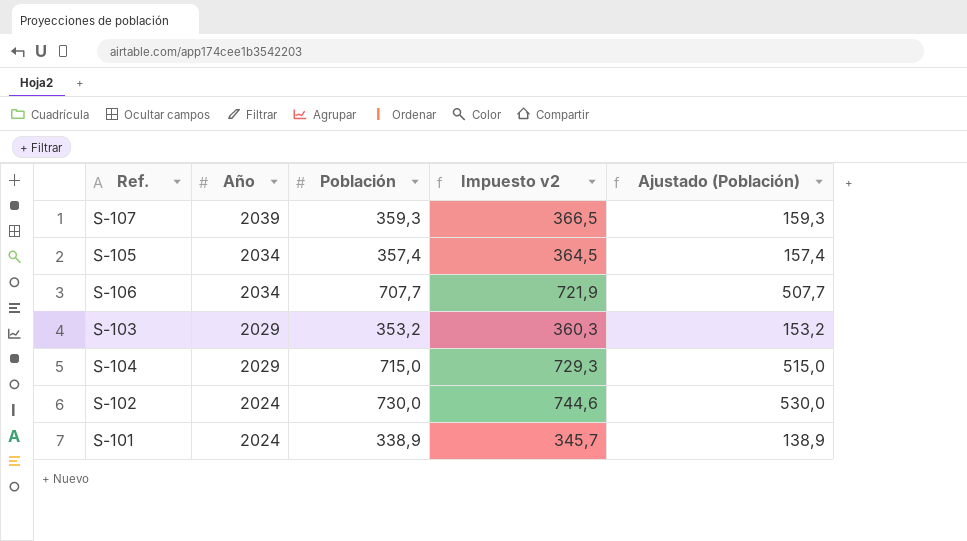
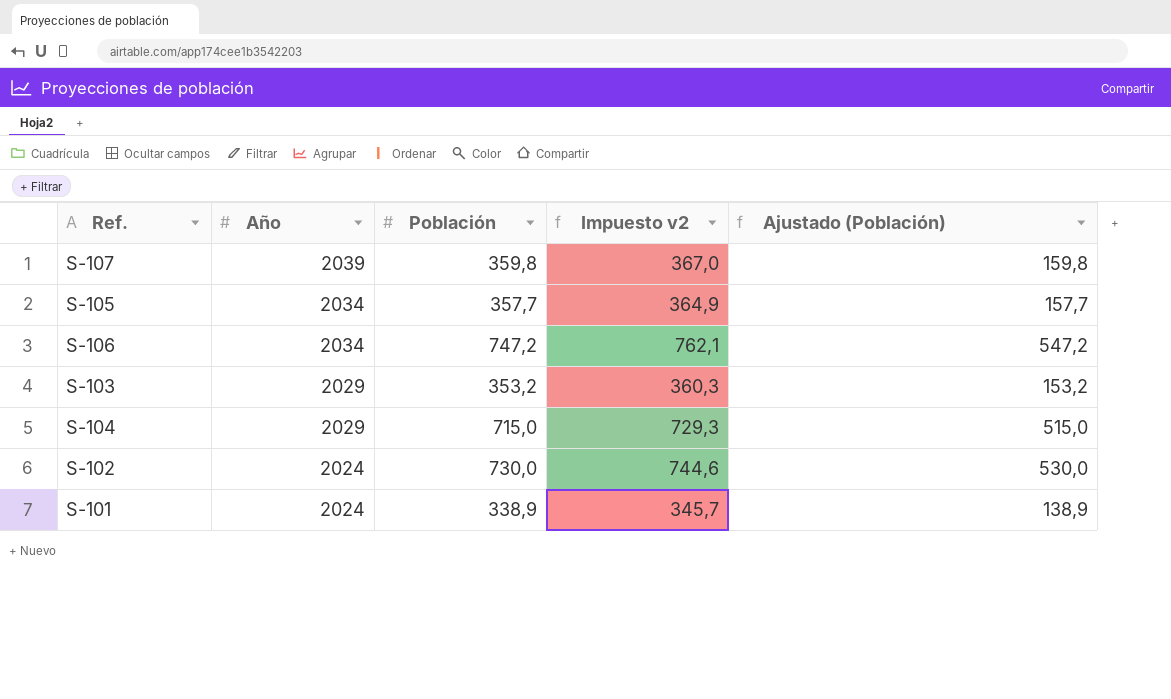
S-107 | Población: 359,3 -> 359,8
S-107 | Impuesto v2: 366,5 -> 367,0
S-107 | Ajustado (Población): 159,3 -> 159,8
S-105 | Población: 357,4 -> 357,7
S-105 | Impuesto v2: 364,5 -> 364,9
S-105 | Ajustado (Población): 157,4 -> 157,7
S-106 | Población: 707,7 -> 747,2
S-106 | Impuesto v2: 721,9 -> 762,1
S-106 | Ajustado (Población): 507,7 -> 547,2

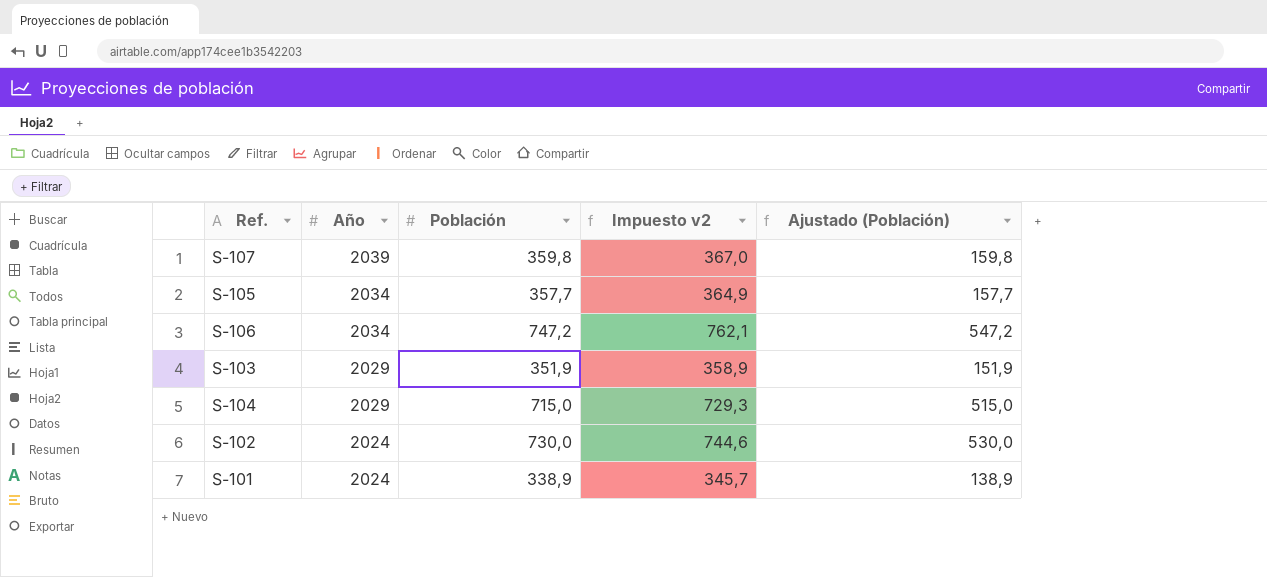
S-103 | Población: 353,2 -> 351,9
S-103 | Impuesto v2: 360,3 -> 358,9
S-103 | Ajustado (Población): 153,2 -> 151,9

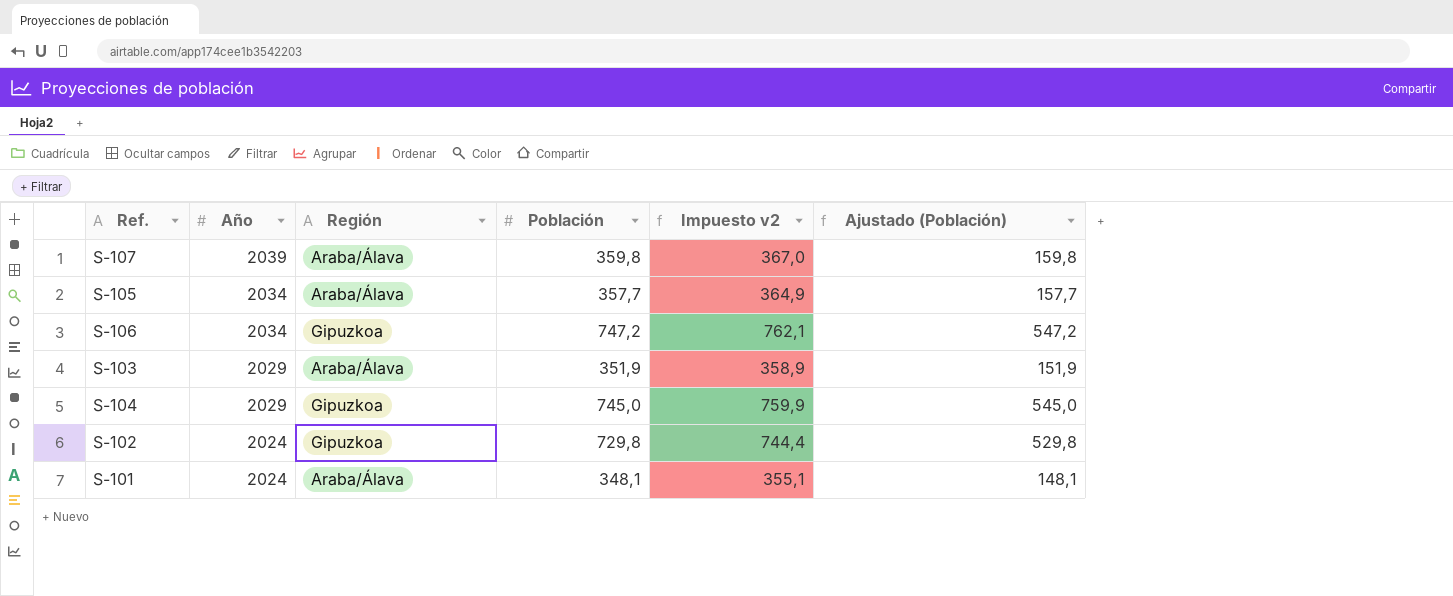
column Región | position: none -> 3
S-104 | Población: 715,0 -> 745,0
S-104 | Impuesto v2: 729,3 -> 759,9
S-104 | Ajustado (Población): 515,0 -> 545,0
S-102 | Población: 730,0 -> 729,8
S-102 | Impuesto v2: 744,6 -> 744,4
S-102 | Ajustado (Población): 530,0 -> 529,8
S-101 | Población: 338,9 -> 348,1
S-101 | Impuesto v2: 345,7 -> 355,1
S-101 | Ajustado (Población): 138,9 -> 148,1

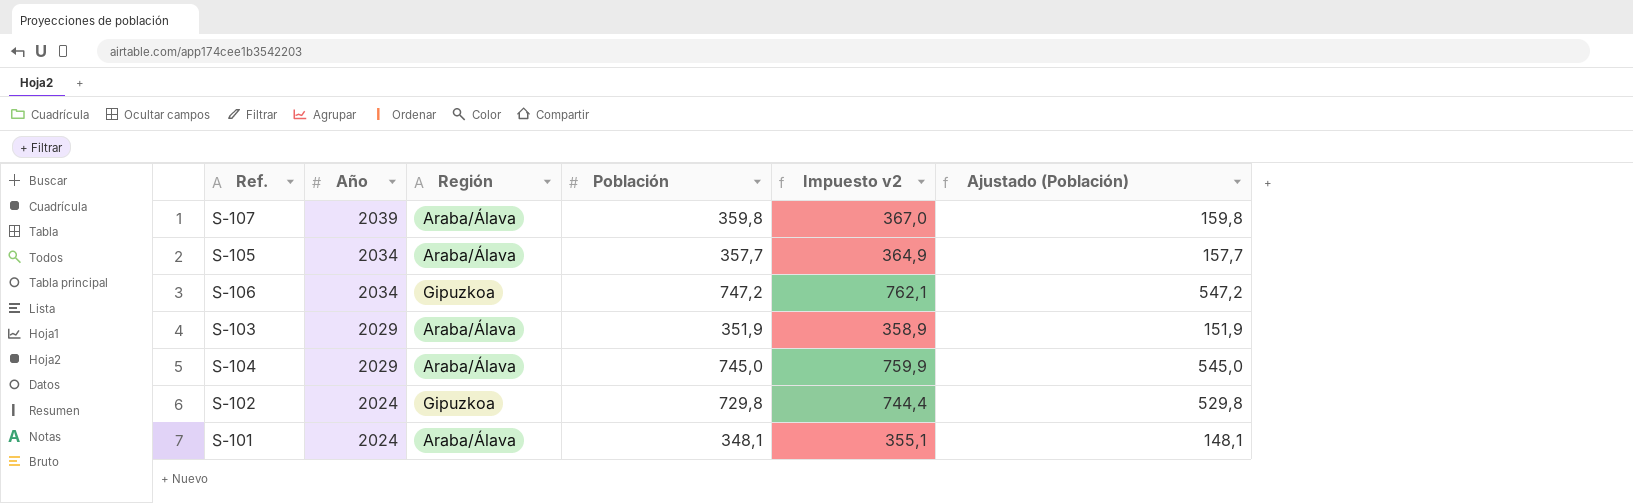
S-104 | Región: Gipuzkoa -> Araba/Álava

